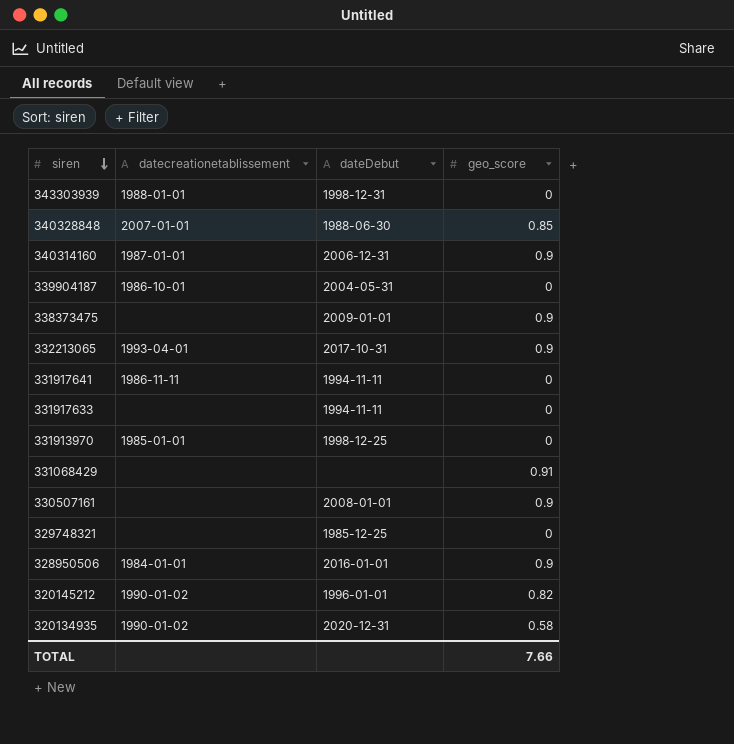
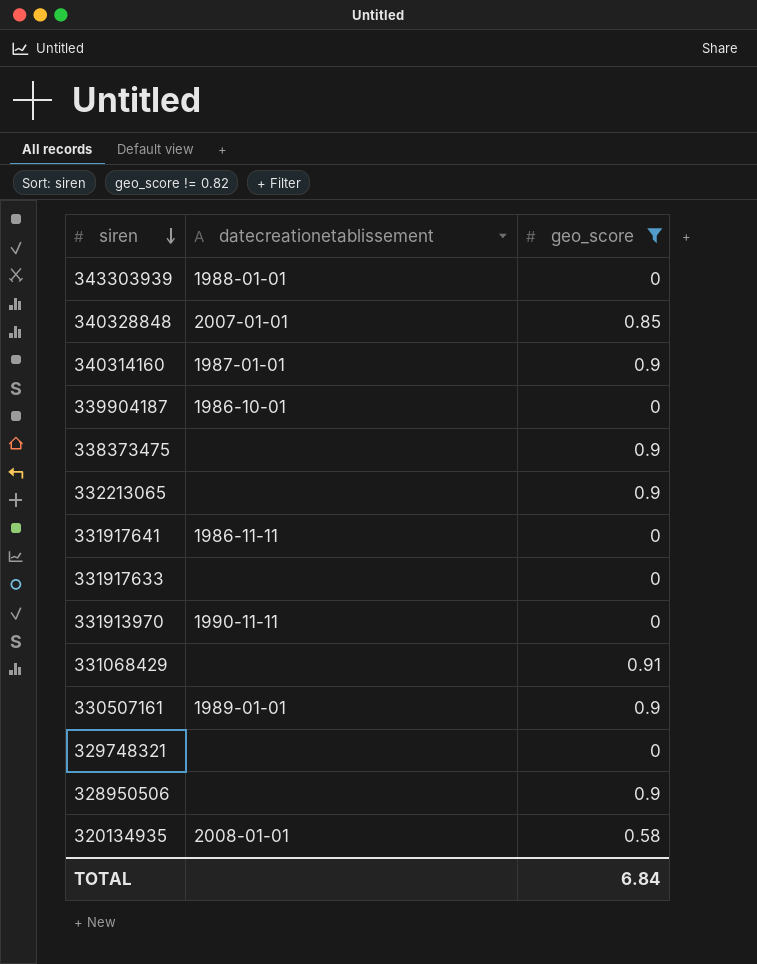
filter: none -> geo_score != 0.82
column dateDebut | position: 3 -> none
332213065 | datecreationetablissement: 1993-04-01 -> none
331913970 | datecreationetablissement: 1985-01-01 -> 1990-11-11
330507161 | datecreationetablissement: none -> 1989-01-01
328950506 | datecreationetablissement: 1984-01-01 -> none
320134935 | datecreationetablissement: 1990-01-02 -> 2008-01-01
TOTAL | geo_score: 7.66 -> 6.84

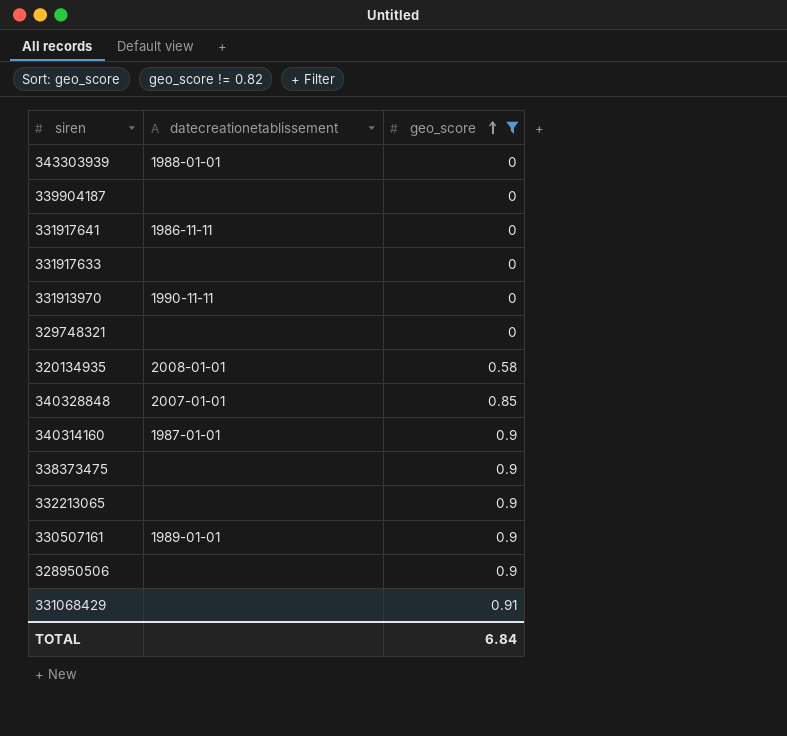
row order: siren descending -> geo_score ascending
339904187 | datecreationetablissement: 1986-10-01 -> none

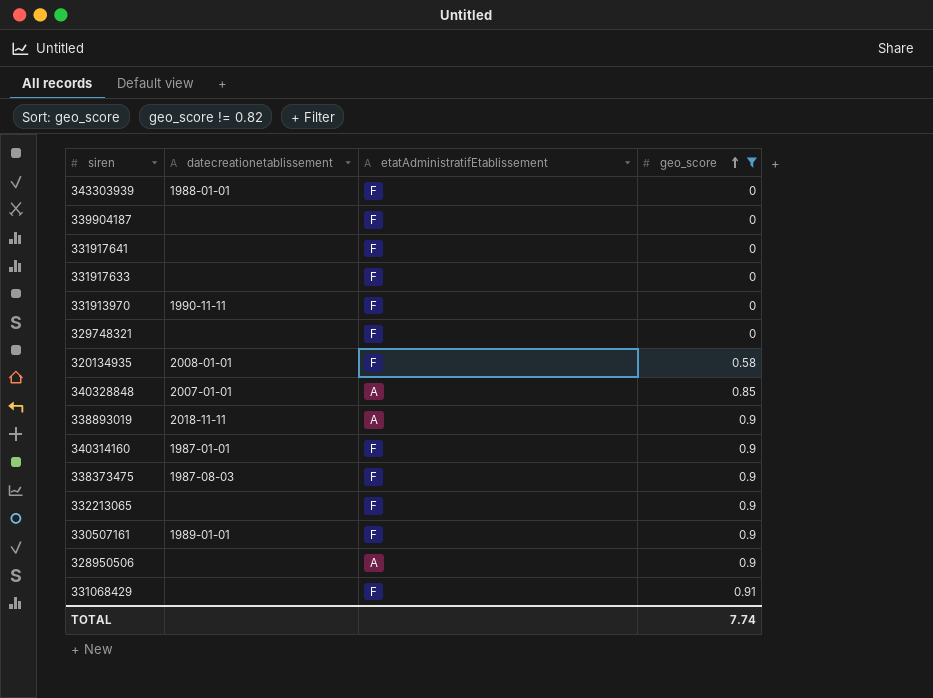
column etatAdministratifEtablissement | position: none -> 3
331917641 | datecreationetablissement: 1986-11-11 -> none
row 338893019: none -> 2018-11-11 | A | 0.9
338373475 | datecreationetablissement: none -> 1987-08-03
TOTAL | geo_score: 6.84 -> 7.74

